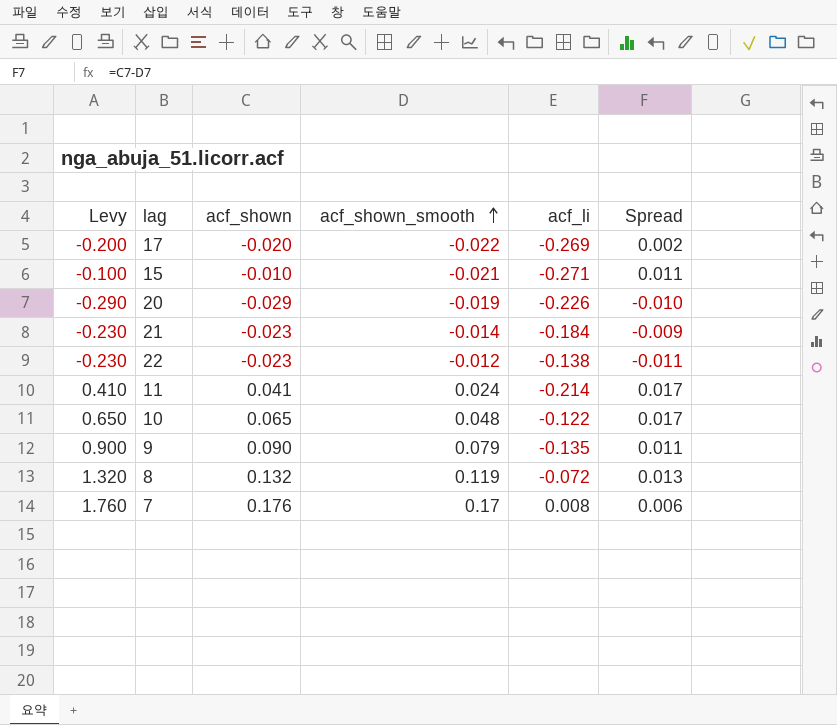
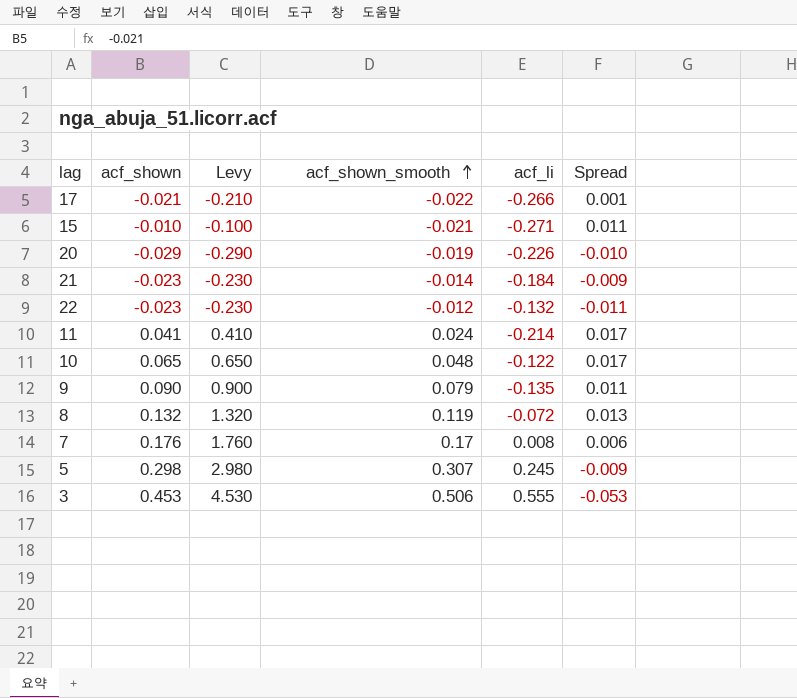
column Levy | position: 1 -> 3
17 | acf_shown: -0.020 -> -0.021
17 | Levy: -0.200 -> -0.210
17 | acf_li: -0.269 -> -0.266
17 | Spread: 0.002 -> 0.001
22 | acf_li: -0.138 -> -0.132
row 5: none -> 0.298 | 2.980 | 0.307 | 0.245 | -0.009
row 3: none -> 0.453 | 4.530 | 0.506 | 0.555 | -0.053

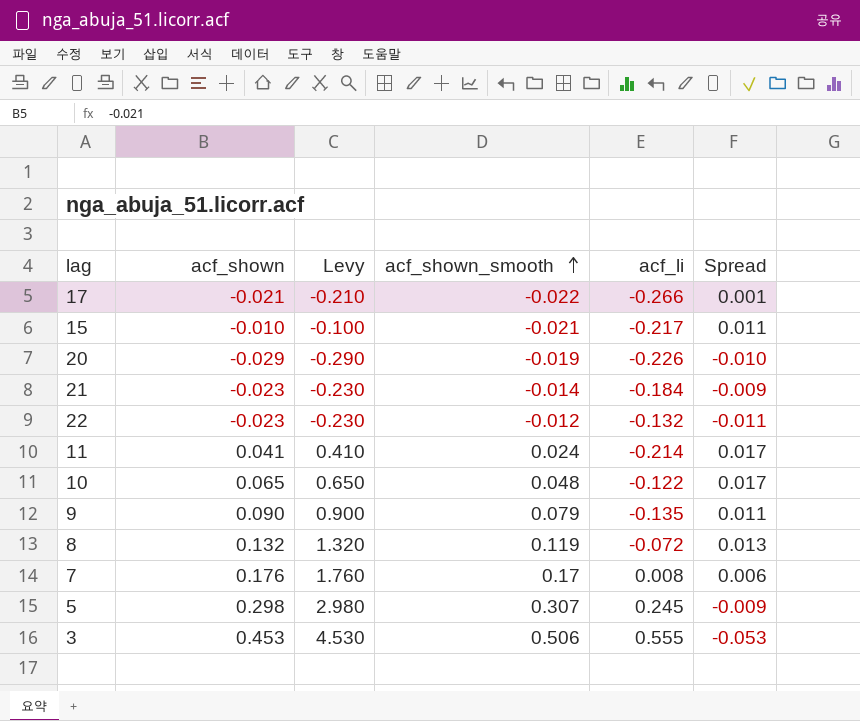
15 | acf_li: -0.271 -> -0.217

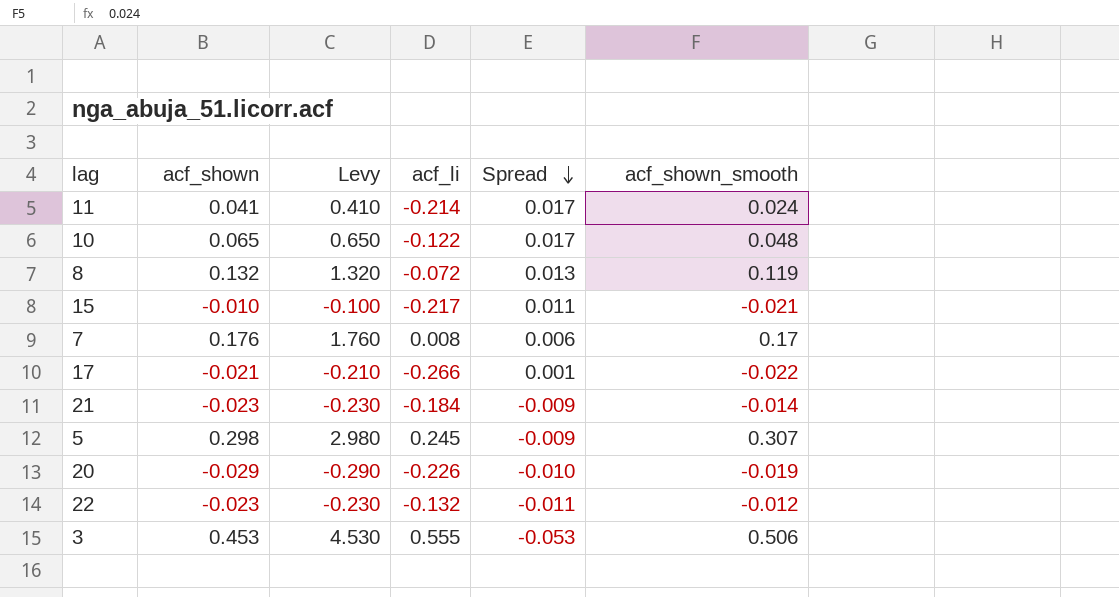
row order: acf_shown_smooth ascending -> Spread descending
column acf_shown_smooth | position: 4 -> 6
row 9: 0.090 | 0.900 | 0.079 | -0.135 | 0.011 -> none

